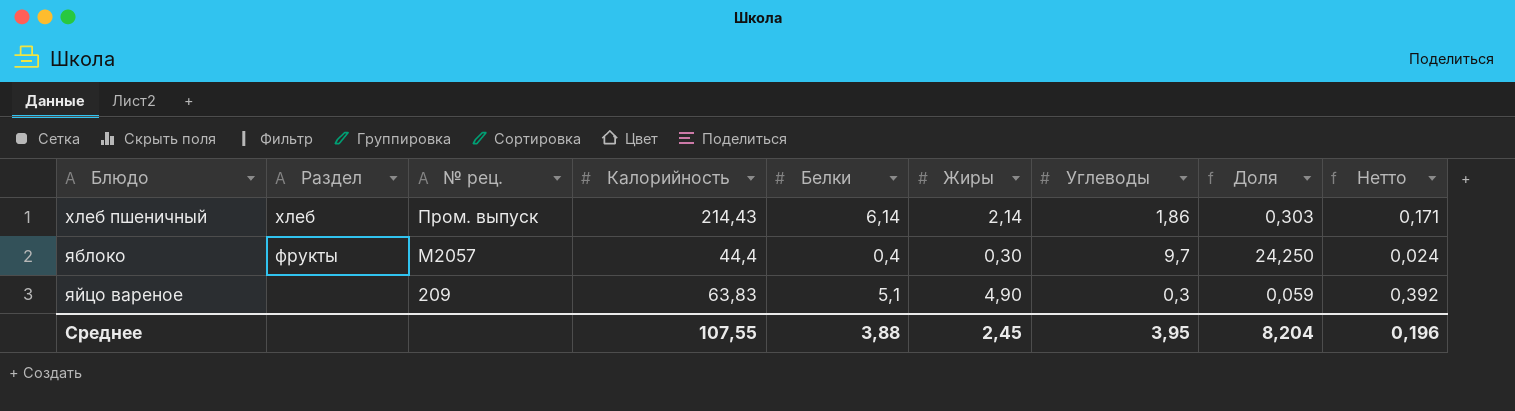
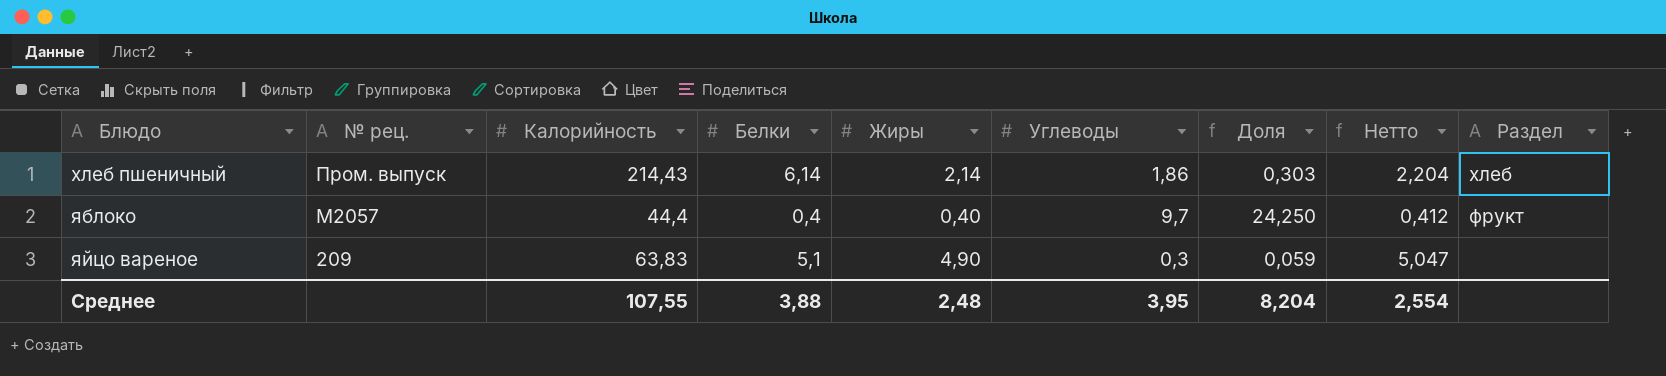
column Нетто | formula: [Жиры] * 0,08 -> [Жиры] * 1,03
column Раздел | position: 2 -> 9
яблоко | Жиры: 0,30 -> 0,40
яблоко | Раздел: фрукты -> фрукт
Среднее | Жиры: 2,45 -> 2,48
Среднее | Нетто: 0,196 -> 2,554

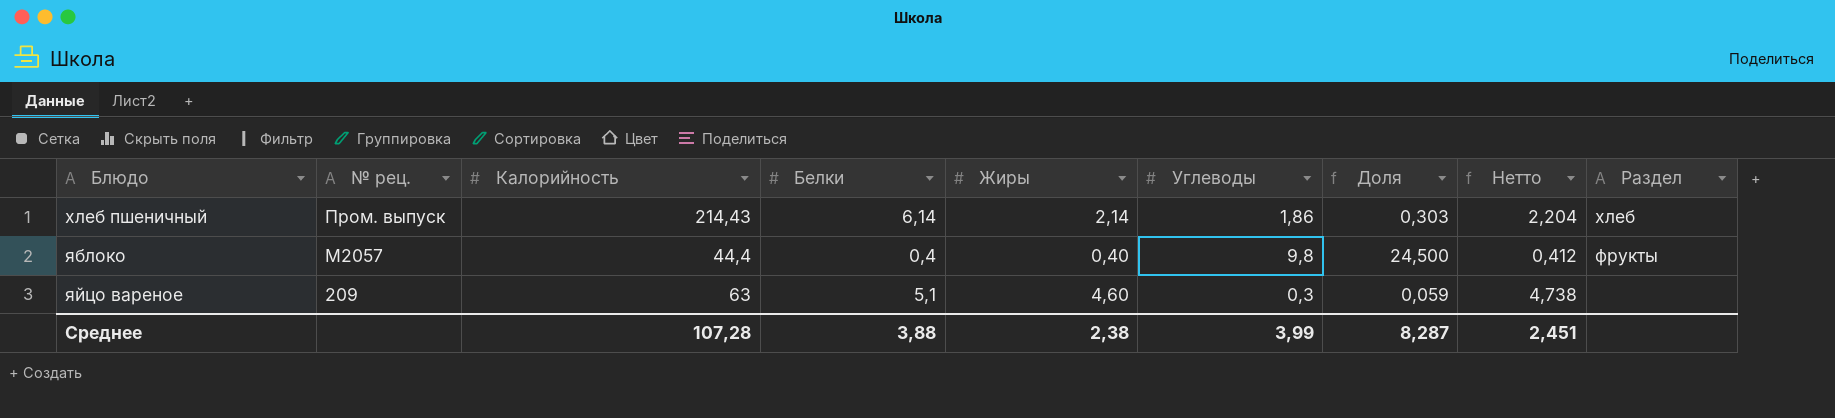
яблоко | Углеводы: 9,7 -> 9,8
яблоко | Доля: 24,250 -> 24,500
яблоко | Раздел: фрукт -> фрукты
яйцо вареное | Калорийность: 63,83 -> 63
яйцо вареное | Жиры: 4,90 -> 4,60
яйцо вареное | Нетто: 5,047 -> 4,738
Среднее | Калорийность: 107,55 -> 107,28
Среднее | Жиры: 2,48 -> 2,38
Среднее | Углеводы: 3,95 -> 3,99
Среднее | Доля: 8,204 -> 8,287
Среднее | Нетто: 2,554 -> 2,451

